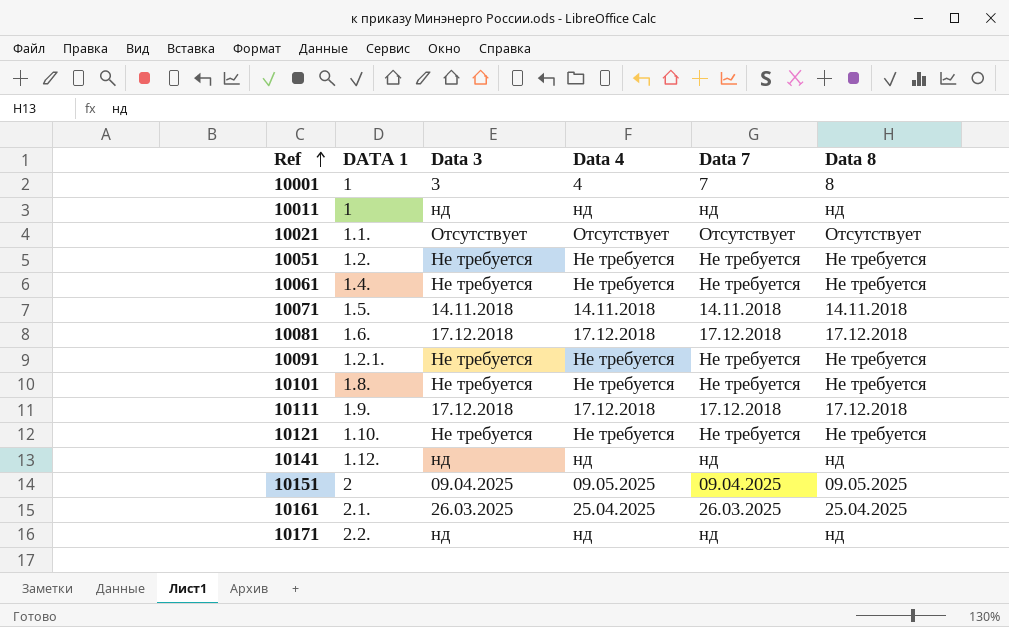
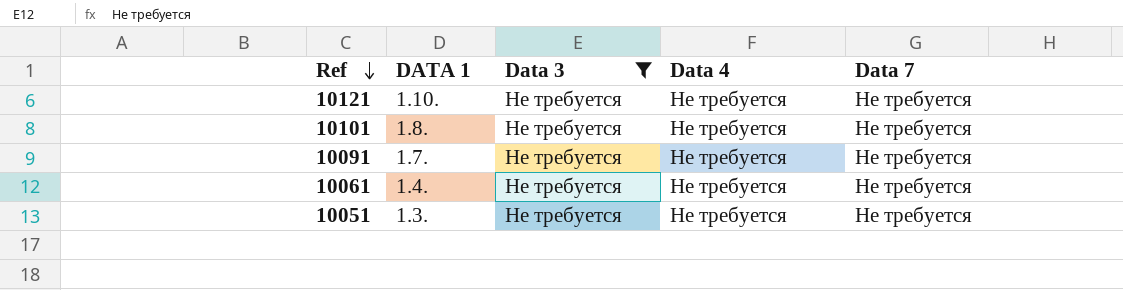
filter: none -> Data 3 = Не требуется
row order: Ref ascending -> Ref descending
column Data 8 | position: 6 -> none
10091 | DATA 1: 1.2.1. -> 1.7.
10051 | DATA 1: 1.2. -> 1.3.

